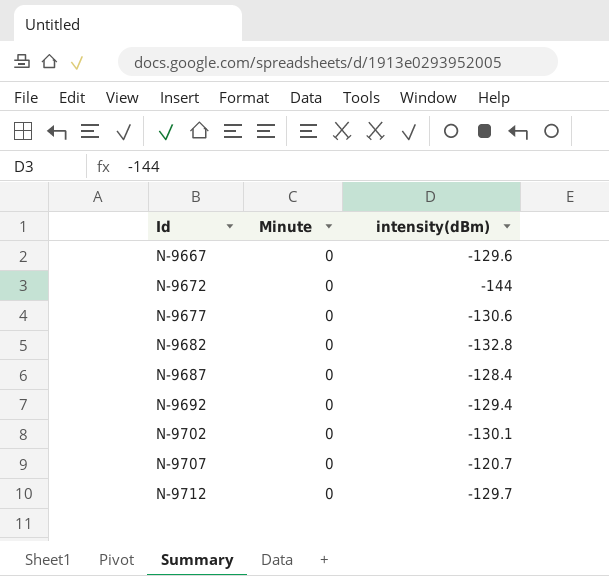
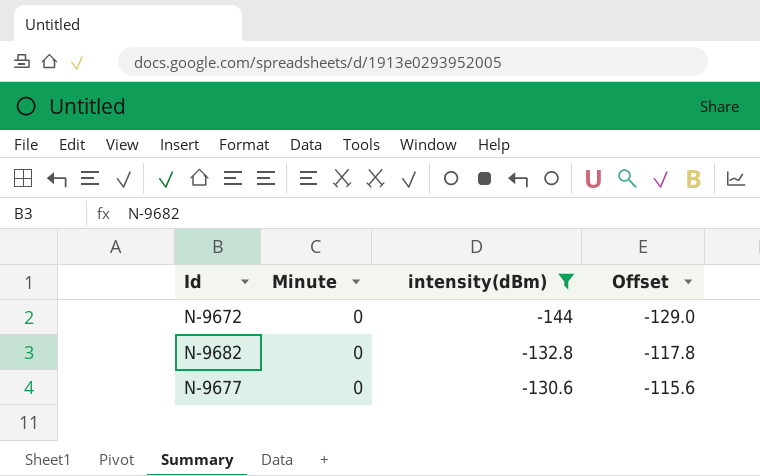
filter: none -> intensity(dBm) <= -130.6
row order: Id ascending -> intensity(dBm) ascending
column Offset | formula: none -> [intensity(dBm)] + 15

